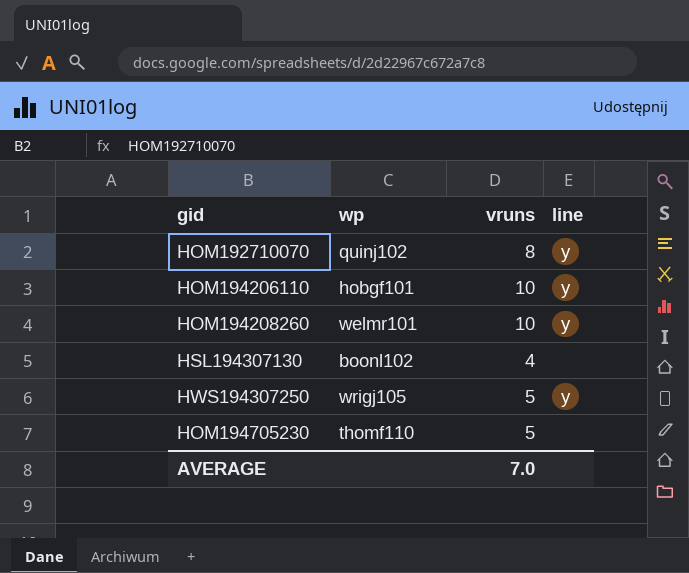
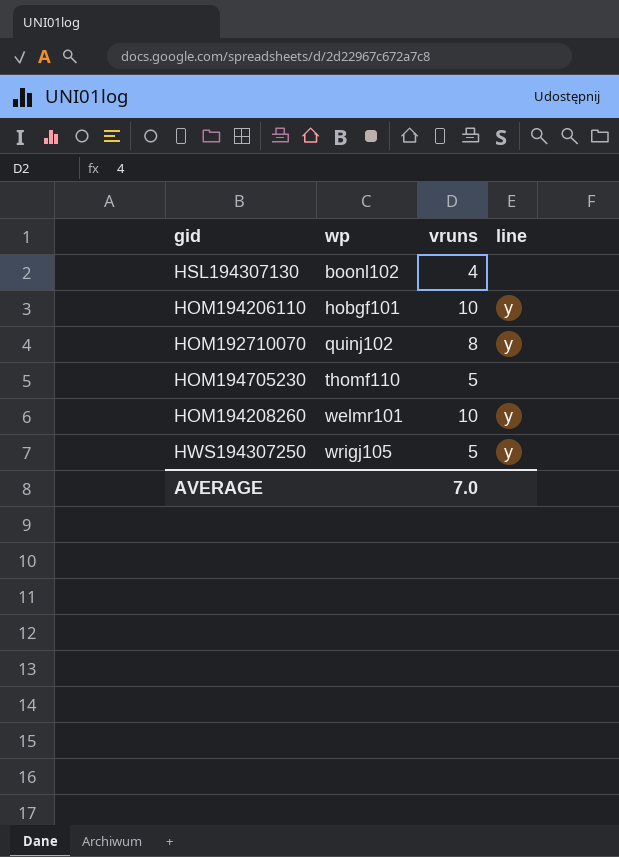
row order: none -> wp ascending

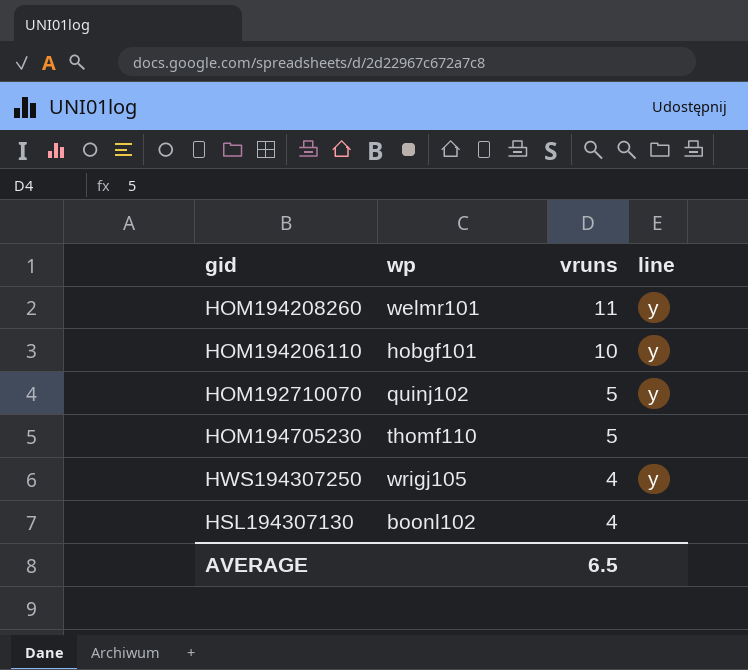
row order: wp ascending -> vruns descending
HOM194208260 | vruns: 10 -> 11
HOM192710070 | vruns: 8 -> 5
HWS194307250 | vruns: 5 -> 4
AVERAGE | vruns: 7.0 -> 6.5

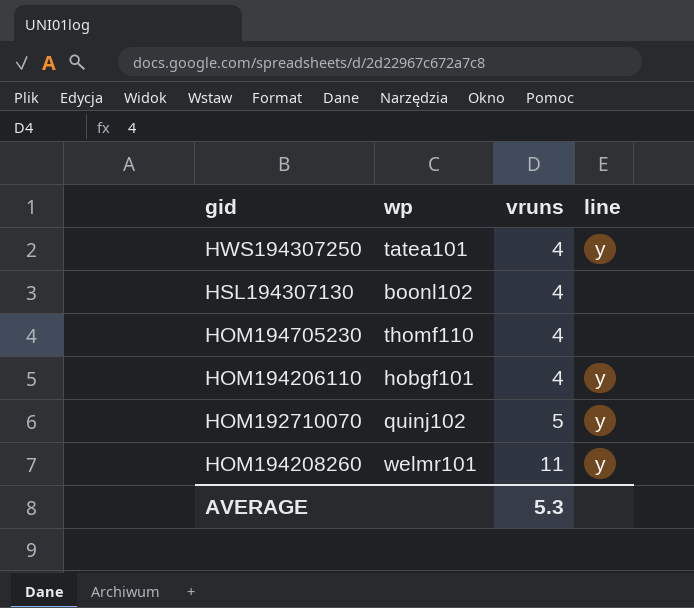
row order: vruns descending -> vruns ascending
HWS194307250 | wp: wrigj105 -> tatea101
HOM194705230 | vruns: 5 -> 4
HOM194206110 | vruns: 10 -> 4
AVERAGE | vruns: 6.5 -> 5.3

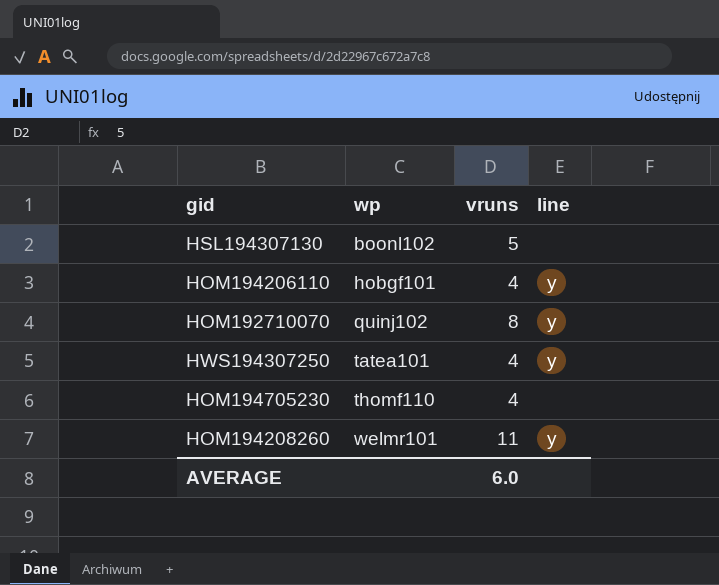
row order: vruns ascending -> wp ascending
HSL194307130 | vruns: 4 -> 5
HOM192710070 | vruns: 5 -> 8
AVERAGE | vruns: 5.3 -> 6.0

